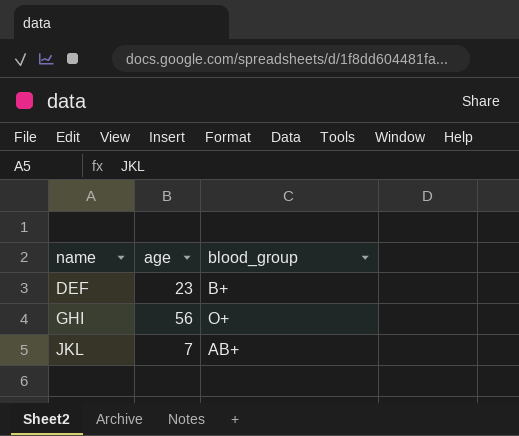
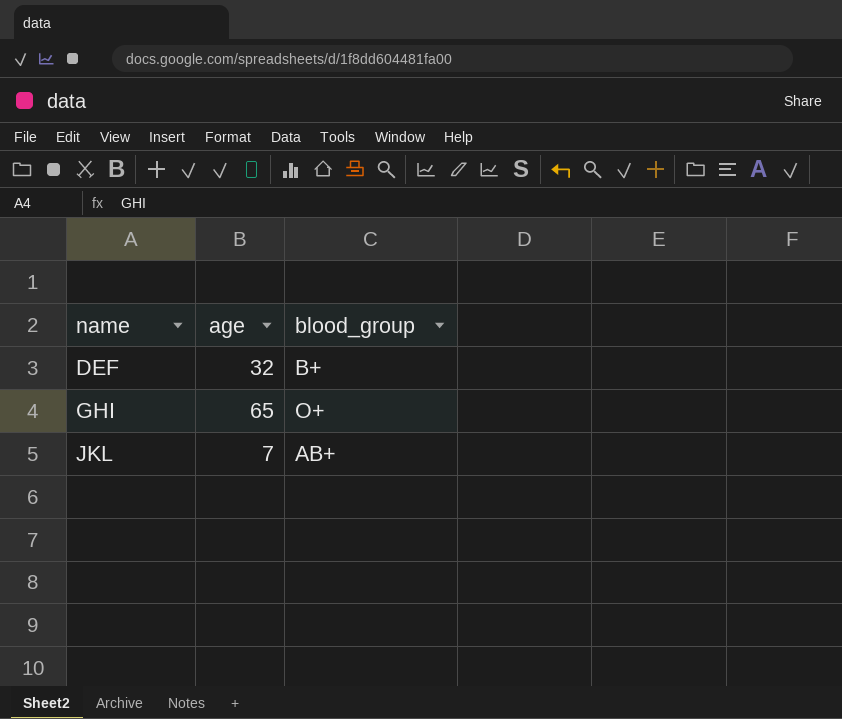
DEF | age: 23 -> 32
GHI | age: 56 -> 65

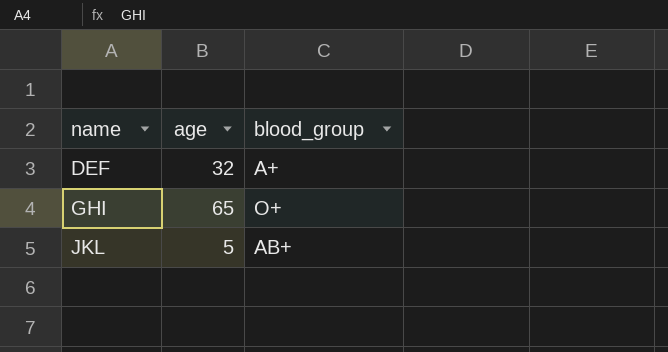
DEF | blood_group: B+ -> A+
JKL | age: 7 -> 5

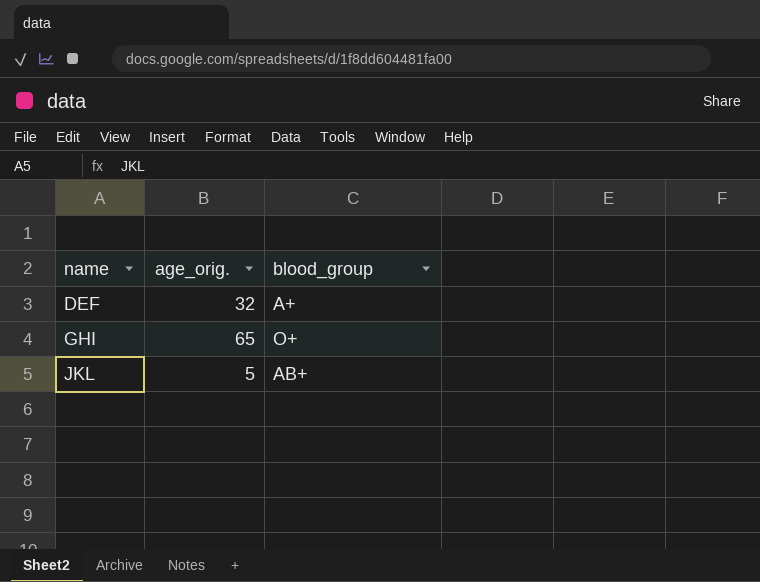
column name: age -> age_orig.

